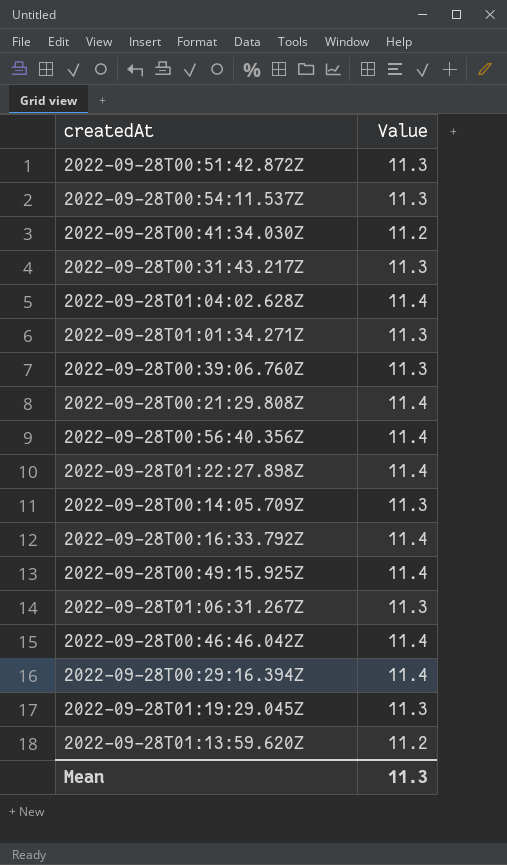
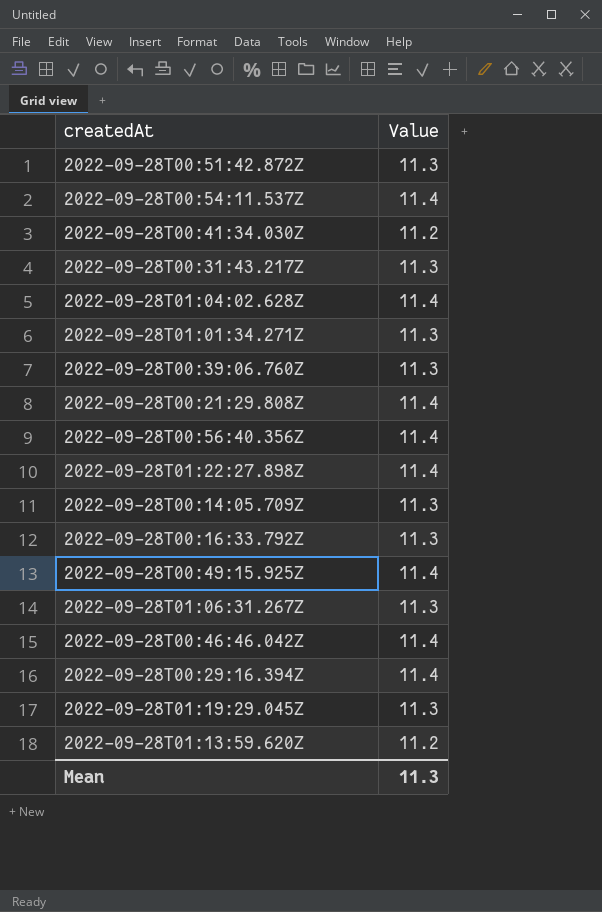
2022-09-28T00:54:11.537Z | Value: 11.3 -> 11.4
2022-09-28T00:16:33.792Z | Value: 11.4 -> 11.3

